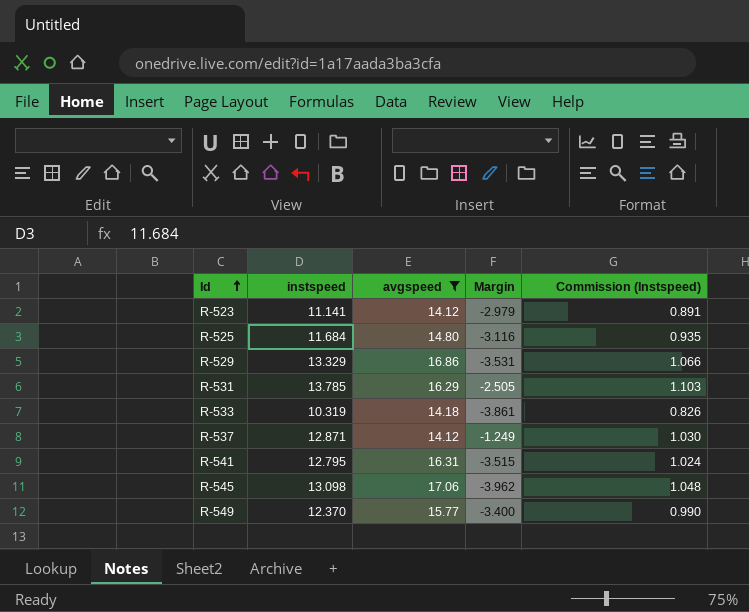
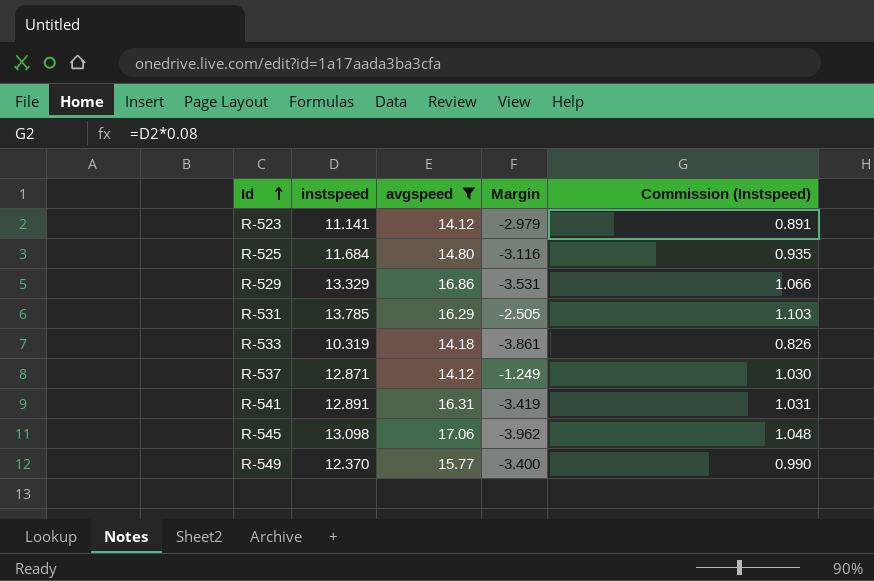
R-541 | instspeed: 12.795 -> 12.891
R-541 | Margin: -3.515 -> -3.419
R-541 | Commission (Instspeed): 1.024 -> 1.031

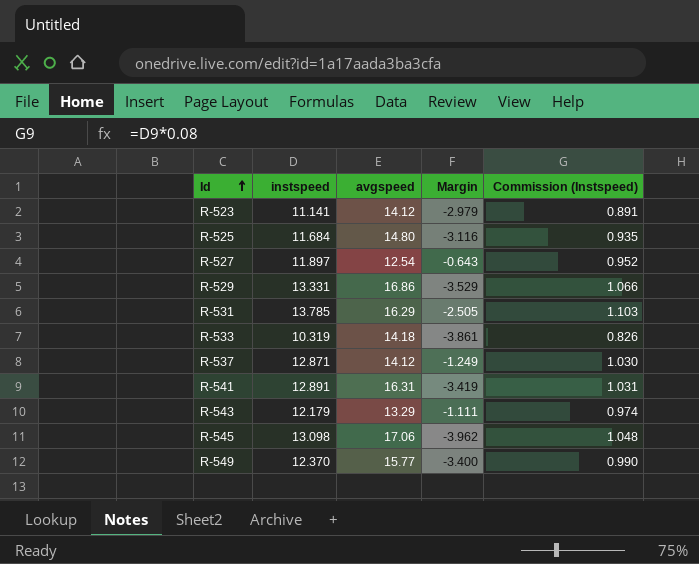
filter: avgspeed >= 14.12 -> none
R-529 | instspeed: 13.329 -> 13.331
R-529 | Margin: -3.531 -> -3.529

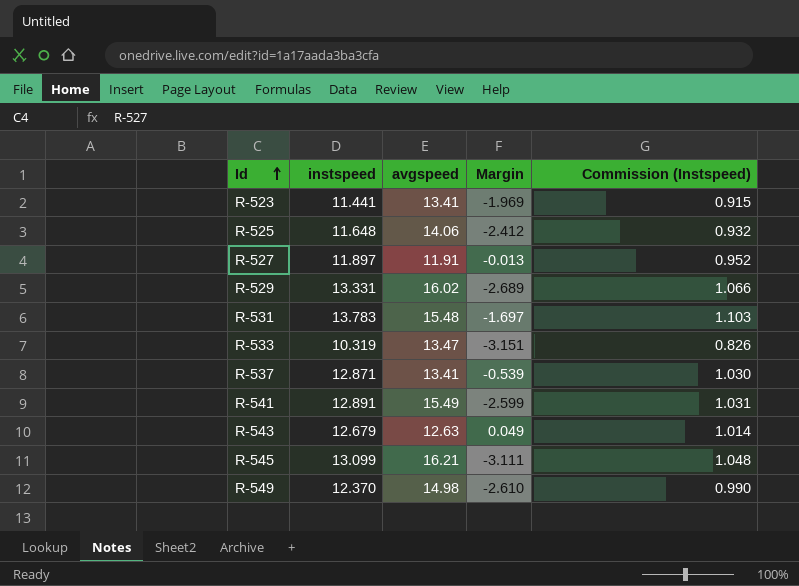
R-523 | instspeed: 11.141 -> 11.441
R-523 | avgspeed: 14.12 -> 13.41
R-523 | Margin: -2.979 -> -1.969
R-523 | Commission (Instspeed): 0.891 -> 0.915
R-525 | instspeed: 11.684 -> 11.648
R-525 | avgspeed: 14.80 -> 14.06
R-525 | Margin: -3.116 -> -2.412
R-525 | Commission (Instspeed): 0.935 -> 0.932
R-527 | avgspeed: 12.54 -> 11.91
R-527 | Margin: -0.643 -> -0.013
R-529 | avgspeed: 16.86 -> 16.02
R-529 | Margin: -3.529 -> -2.689
R-531 | instspeed: 13.785 -> 13.783
R-531 | avgspeed: 16.29 -> 15.48
R-531 | Margin: -2.505 -> -1.697
R-533 | avgspeed: 14.18 -> 13.47
R-533 | Margin: -3.861 -> -3.151
R-537 | avgspeed: 14.12 -> 13.41
R-537 | Margin: -1.249 -> -0.539
R-541 | avgspeed: 16.31 -> 15.49
R-541 | Margin: -3.419 -> -2.599
R-543 | instspeed: 12.179 -> 12.679
R-543 | avgspeed: 13.29 -> 12.63
R-543 | Margin: -1.111 -> 0.049
R-543 | Commission (Instspeed): 0.974 -> 1.014
R-545 | instspeed: 13.098 -> 13.099
R-545 | avgspeed: 17.06 -> 16.21
R-545 | Margin: -3.962 -> -3.111
R-549 | avgspeed: 15.77 -> 14.98
R-549 | Margin: -3.400 -> -2.610

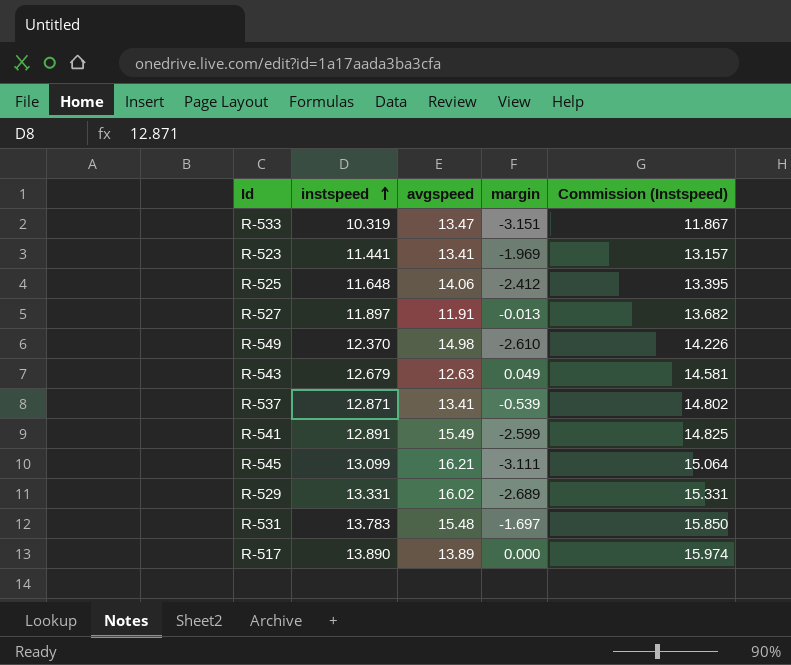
row order: Id ascending -> instspeed ascending
column name: Margin -> margin
column Commission (Instspeed) | formula: [instspeed] * 0.08 -> [instspeed] * 1.15
row R-517: none -> 13.890 | 13.89 | 0.000 | 15.974

